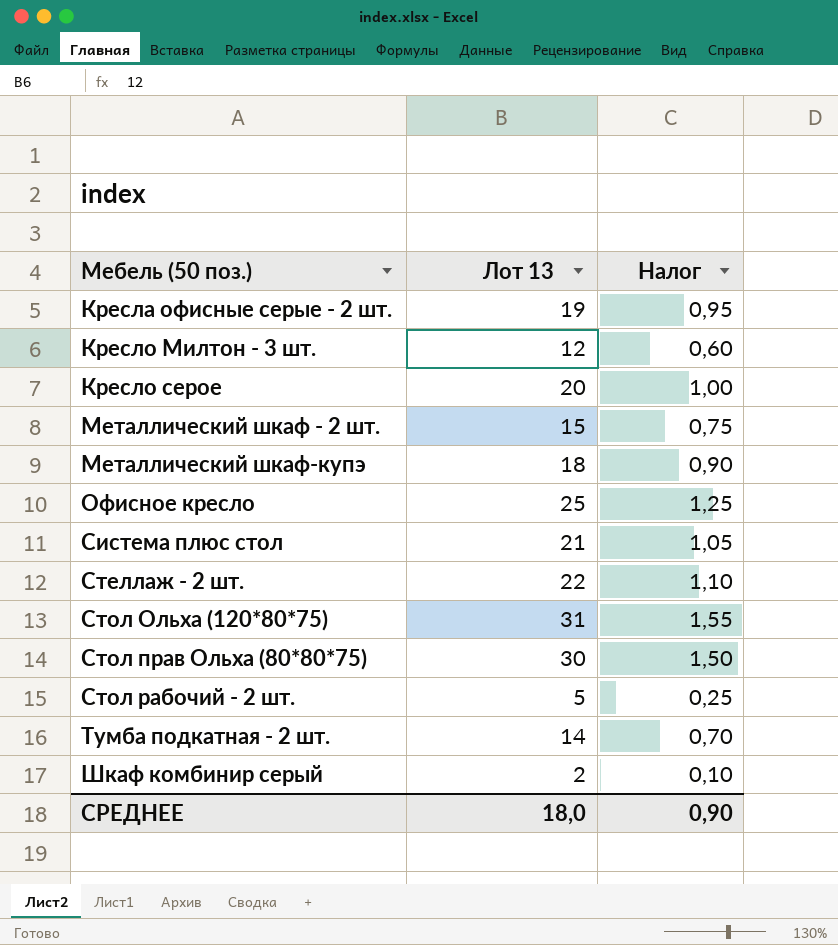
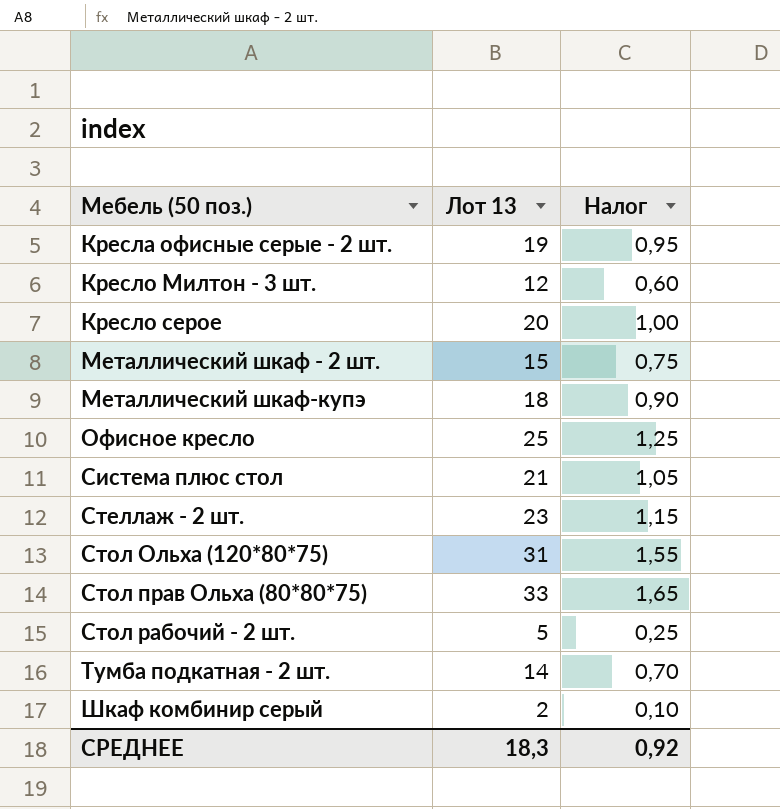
Стеллаж - 2 шт. | Лот 13: 22 -> 23
Стеллаж - 2 шт. | Налог: 1,10 -> 1,15
Стол прав Ольха (80*80*75) | Лот 13: 30 -> 33
Стол прав Ольха (80*80*75) | Налог: 1,50 -> 1,65
СРЕДНЕЕ | Лот 13: 18,0 -> 18,3
СРЕДНЕЕ | Налог: 0,90 -> 0,92

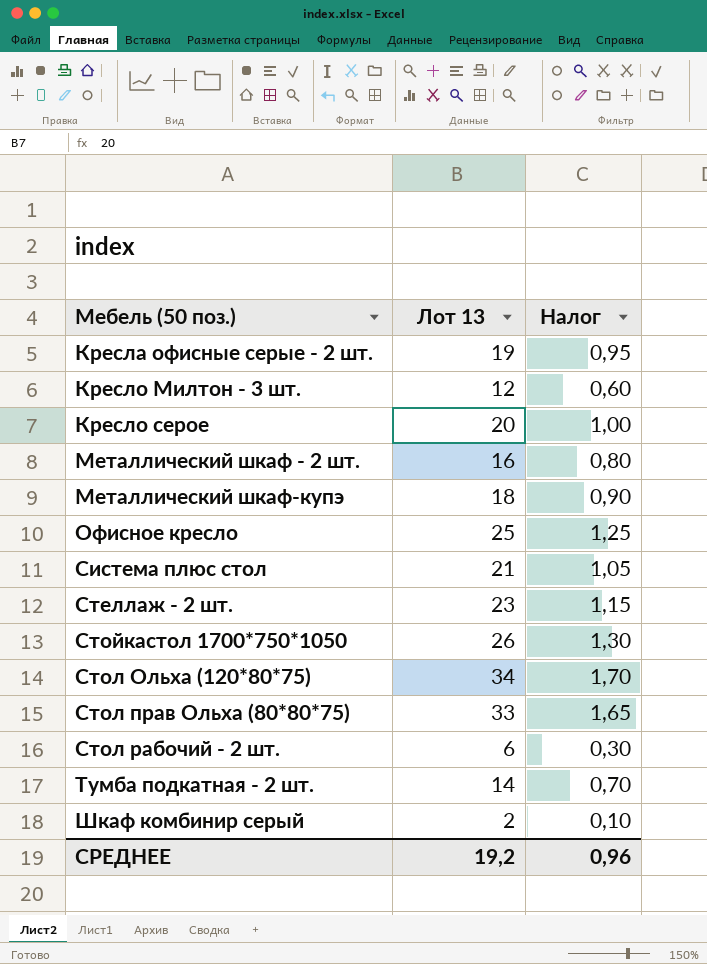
Металлический шкаф - 2 шт. | Лот 13: 15 -> 16
Металлический шкаф - 2 шт. | Налог: 0,75 -> 0,80
row Стойкастол 1700*750*1050: none -> 26 | 1,30
Стол Ольха (120*80*75) | Лот 13: 31 -> 34
Стол Ольха (120*80*75) | Налог: 1,55 -> 1,70
Стол рабочий - 2 шт. | Лот 13: 5 -> 6
Стол рабочий - 2 шт. | Налог: 0,25 -> 0,30
СРЕДНЕЕ | Лот 13: 18,3 -> 19,2
СРЕДНЕЕ | Налог: 0,92 -> 0,96

